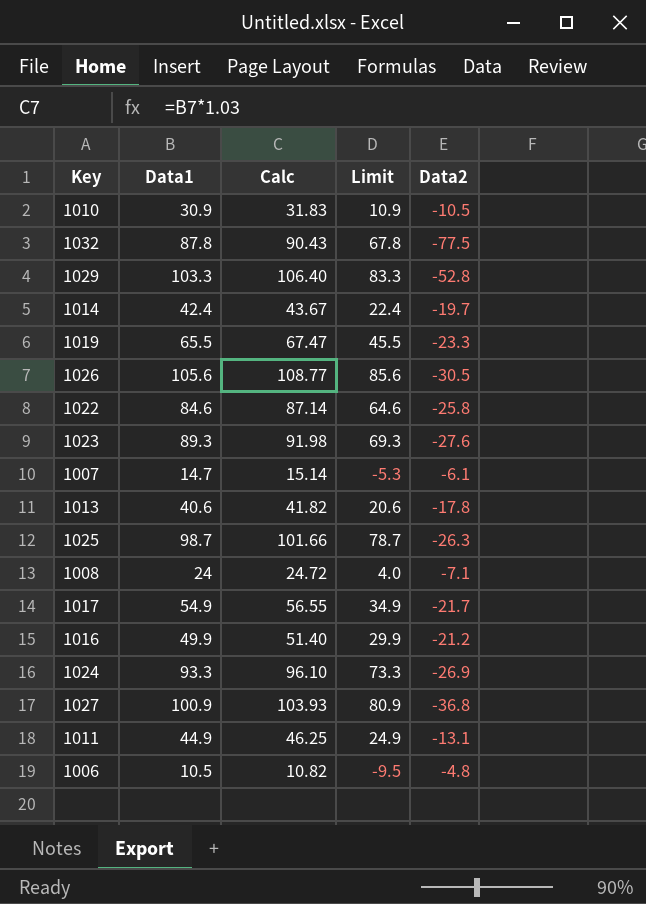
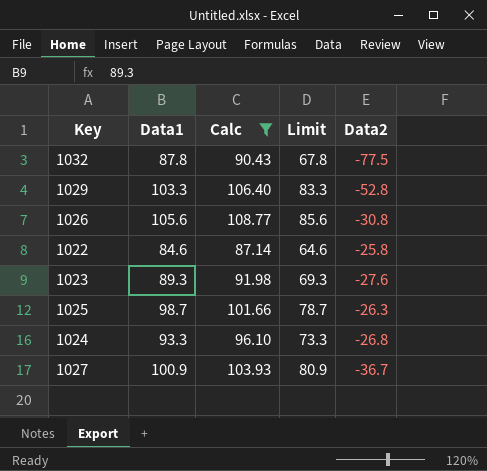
filter: none -> Calc >= 87.14
1026 | Data2: -30.5 -> -30.8
1024 | Data2: -26.9 -> -26.8
1027 | Data2: -36.8 -> -36.7

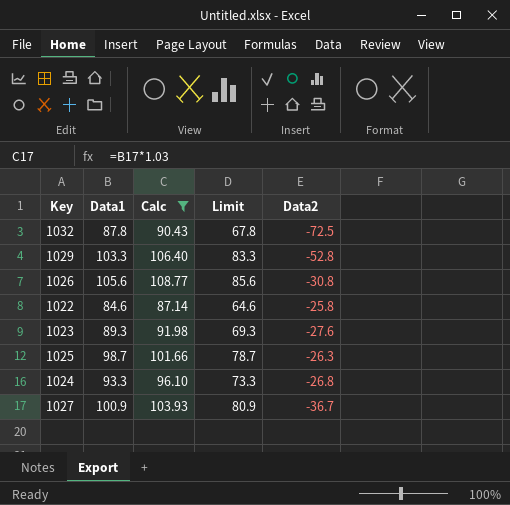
1032 | Data2: -77.5 -> -72.5

